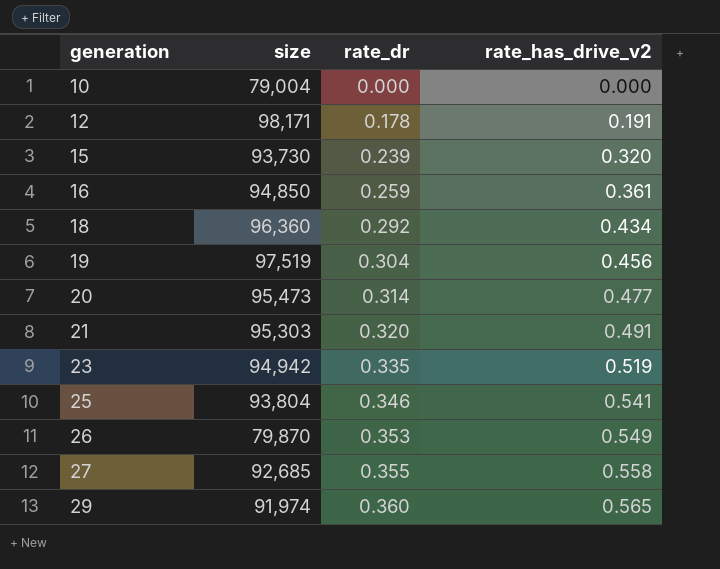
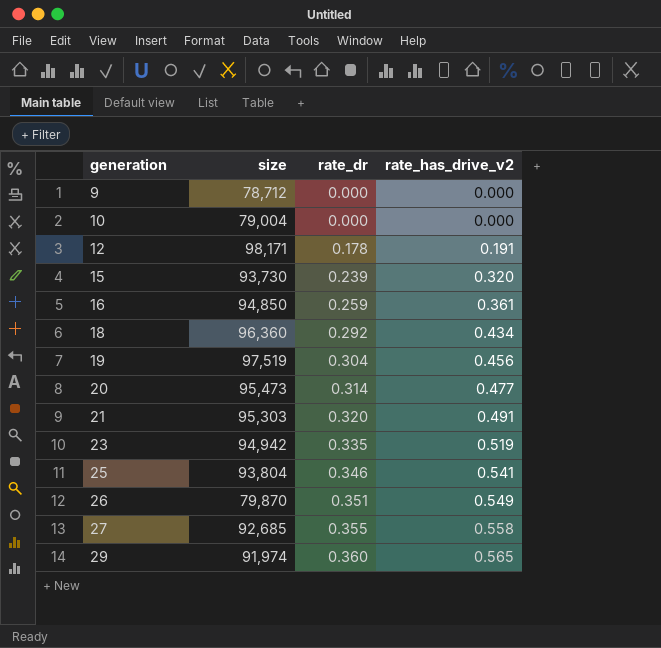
row 9: none -> 78,712 | 0.000 | 0.000
26 | rate_dr: 0.353 -> 0.351

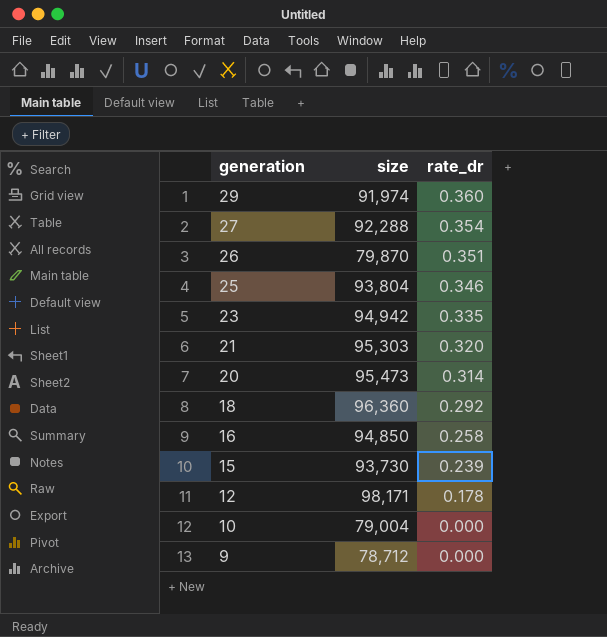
row order: generation ascending -> generation descending
column rate_has_drive_v2 | position: 4 -> none
row 19: 97,519 | 0.304 | 0.456 -> none
27 | size: 92,685 -> 92,288
27 | rate_dr: 0.355 -> 0.354
16 | rate_dr: 0.259 -> 0.258

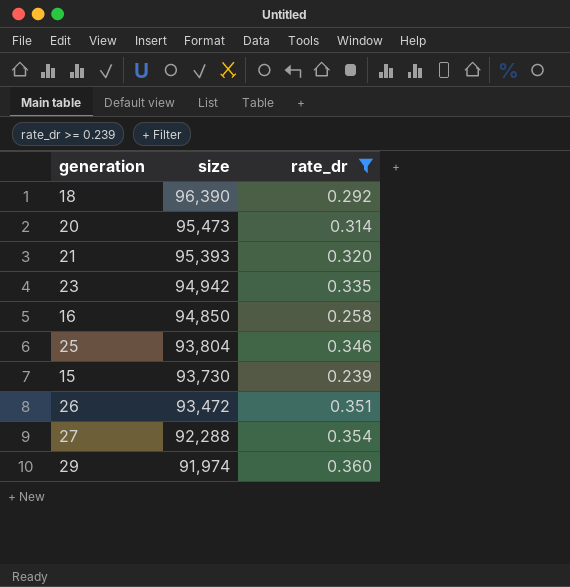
filter: none -> rate_dr >= 0.239
row order: generation descending -> size descending
18 | size: 96,360 -> 96,390
21 | size: 95,303 -> 95,393
26 | size: 79,870 -> 93,472

